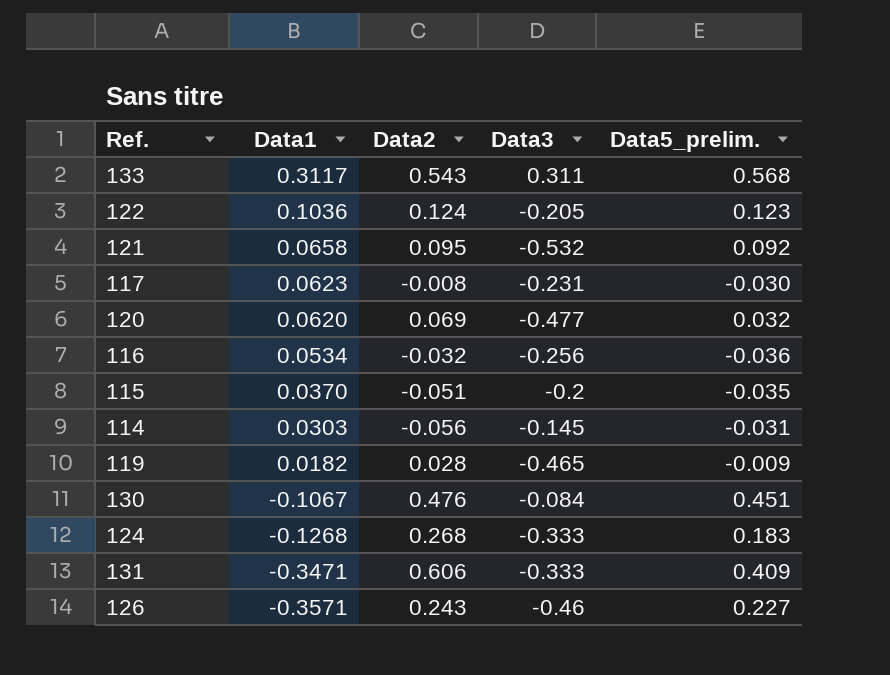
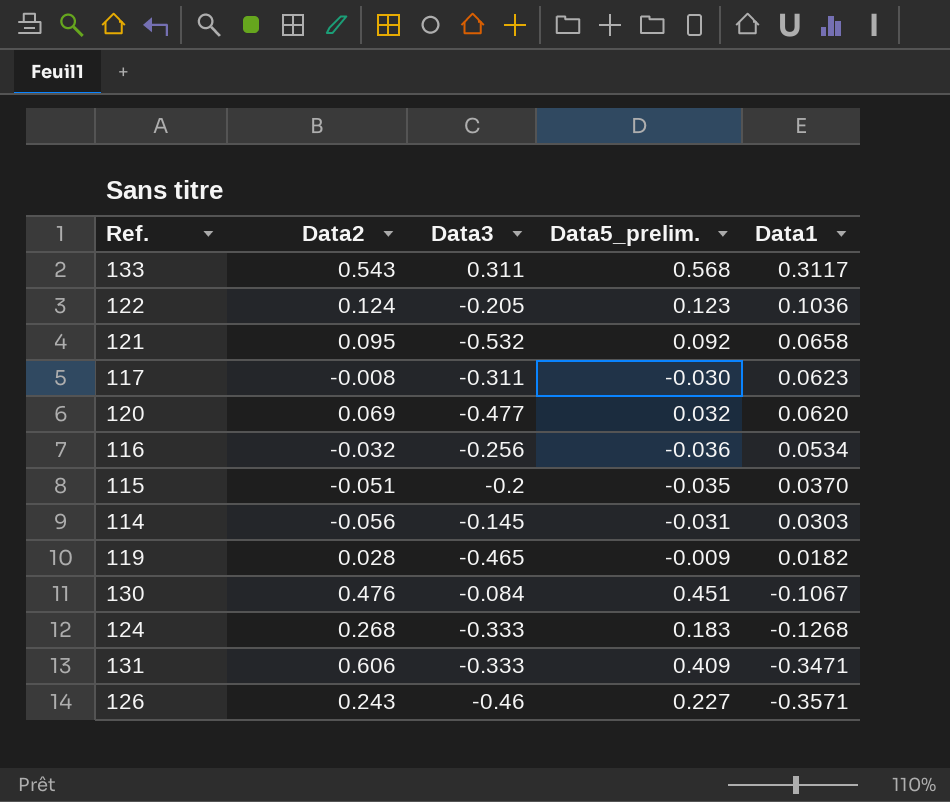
column Data1 | position: 2 -> 5
117 | Data3: -0.231 -> -0.311

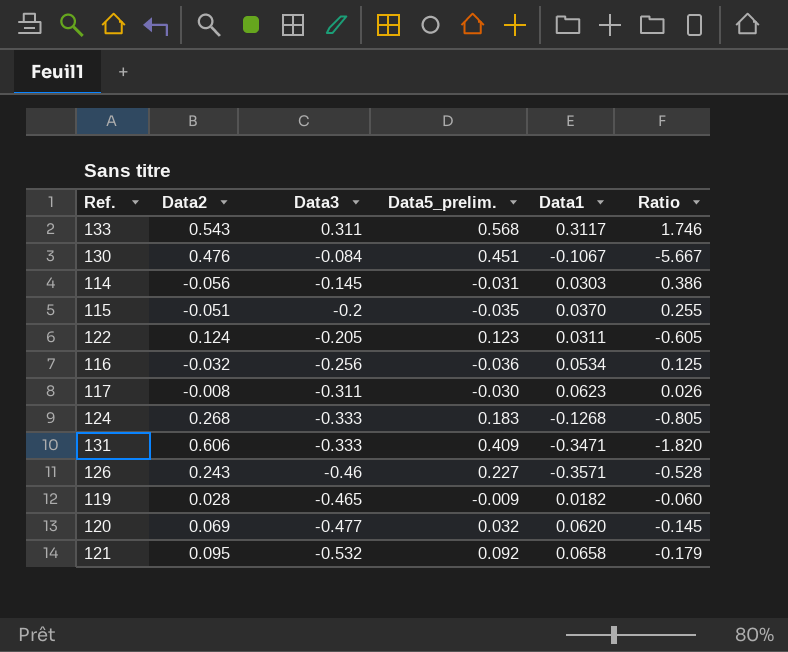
row order: Data1 descending -> Data3 descending
column Ratio | formula: none -> [Data2] / [Data3]
122 | Data1: 0.1036 -> 0.0311

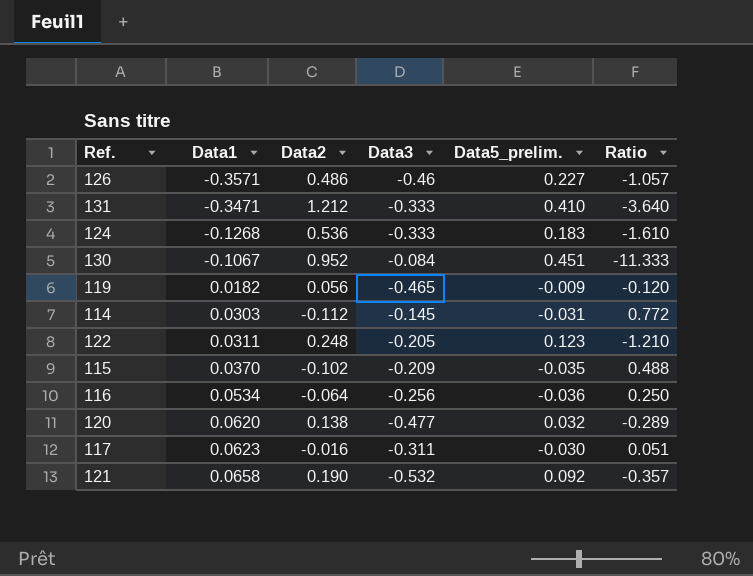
row order: Data3 descending -> Data1 ascending
column Data1 | position: 5 -> 2
row 133: 0.543 | 0.311 | 0.568 | 0.3117 | 1.746 -> none
126 | Data2: 0.243 -> 0.486
126 | Ratio: -0.528 -> -1.057
131 | Data2: 0.606 -> 1.212
131 | Data5_prelim.: 0.409 -> 0.410
131 | Ratio: -1.820 -> -3.640
124 | Data2: 0.268 -> 0.536
124 | Ratio: -0.805 -> -1.610
130 | Data2: 0.476 -> 0.952
130 | Ratio: -5.667 -> -11.333
119 | Data2: 0.028 -> 0.056
119 | Ratio: -0.060 -> -0.120
114 | Data2: -0.056 -> -0.112
114 | Ratio: 0.386 -> 0.772
122 | Data2: 0.124 -> 0.248
122 | Ratio: -0.605 -> -1.210
115 | Data2: -0.051 -> -0.102
115 | Data3: -0.2 -> -0.209
115 | Ratio: 0.255 -> 0.488
116 | Data2: -0.032 -> -0.064
116 | Ratio: 0.125 -> 0.250
120 | Data2: 0.069 -> 0.138
120 | Ratio: -0.145 -> -0.289
117 | Data2: -0.008 -> -0.016
117 | Ratio: 0.026 -> 0.051
121 | Data2: 0.095 -> 0.190
121 | Ratio: -0.179 -> -0.357

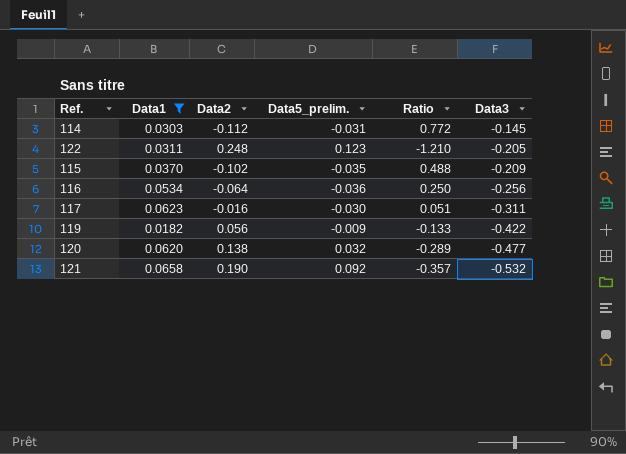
filter: none -> Data1 >= 0.0182
row order: Data1 ascending -> Data3 descending
column Data3 | position: 4 -> 6
119 | Ratio: -0.120 -> -0.133
119 | Data3: -0.465 -> -0.422

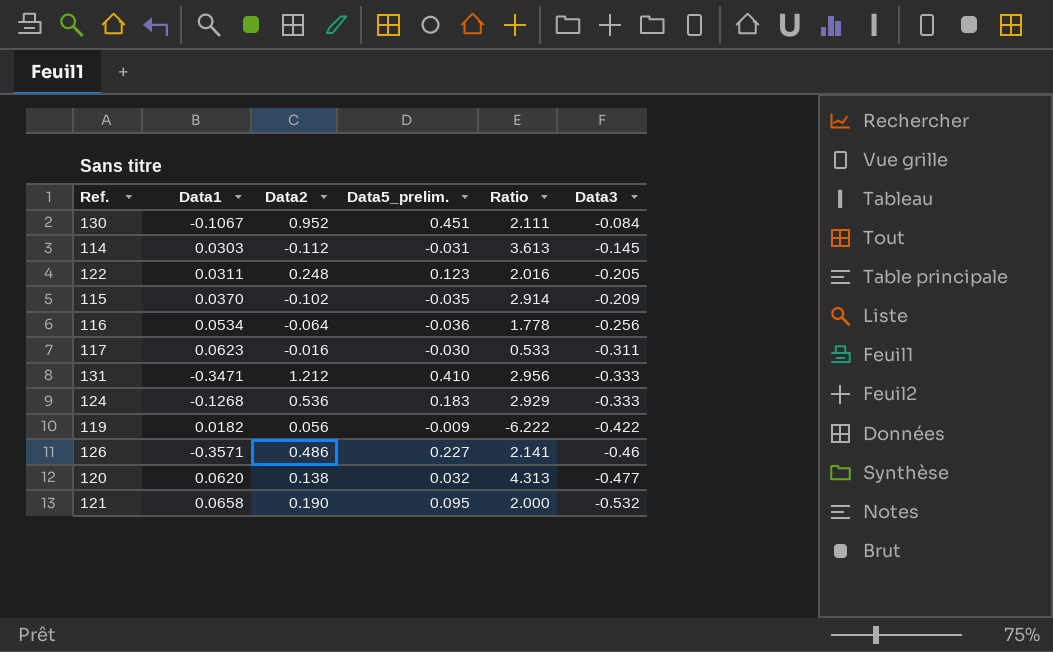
filter: Data1 >= 0.0182 -> none
column Ratio | formula: [Data2] / [Data3] -> [Data2] / [Data5_prelim.]
121 | Data5_prelim.: 0.092 -> 0.095

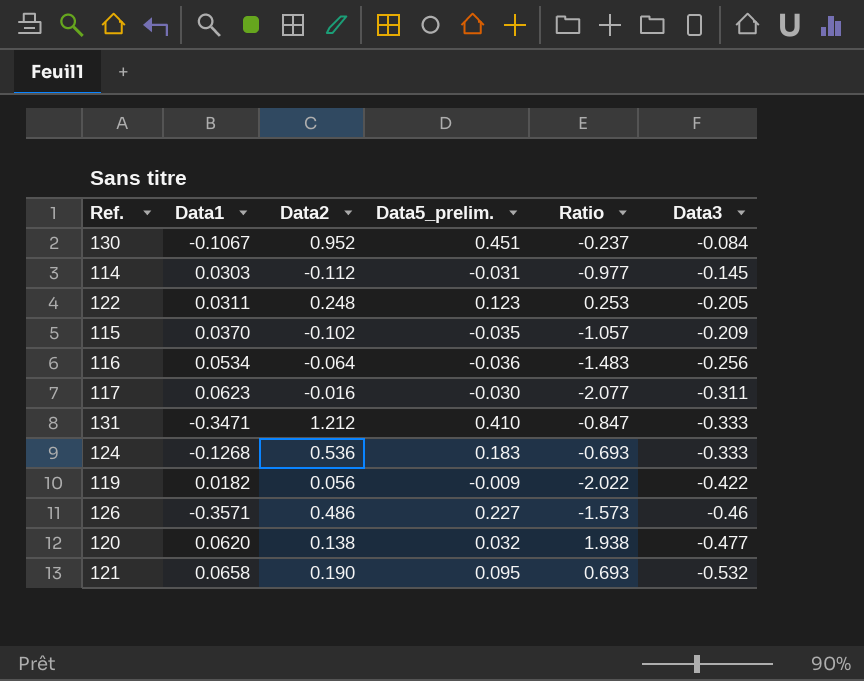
column Ratio | formula: [Data2] / [Data5_prelim.] -> [Data1] / [Data5_prelim.]

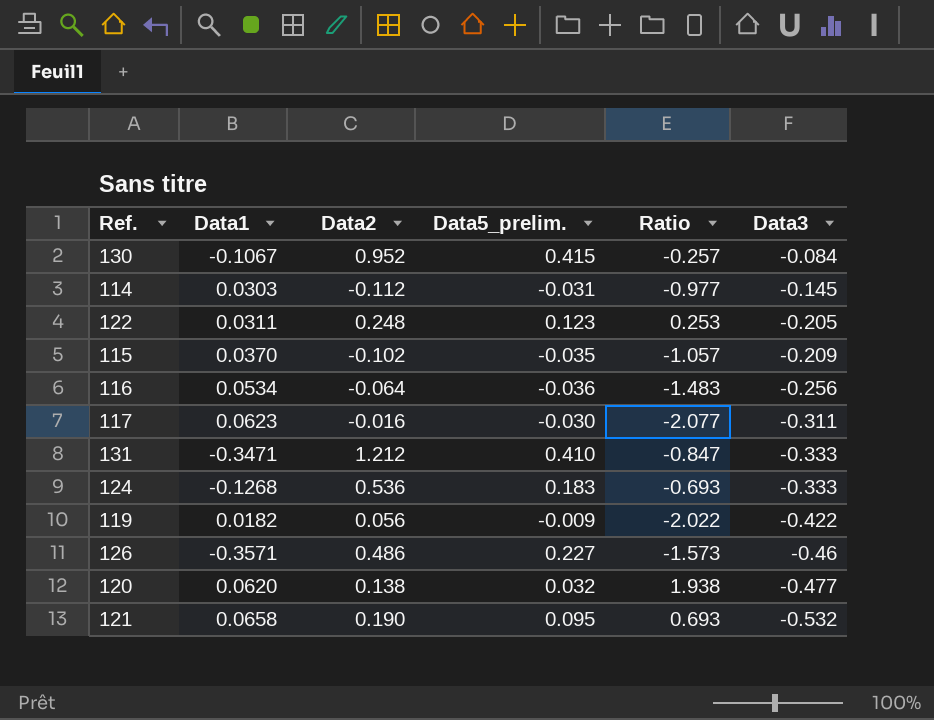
130 | Data5_prelim.: 0.451 -> 0.415
130 | Ratio: -0.237 -> -0.257

